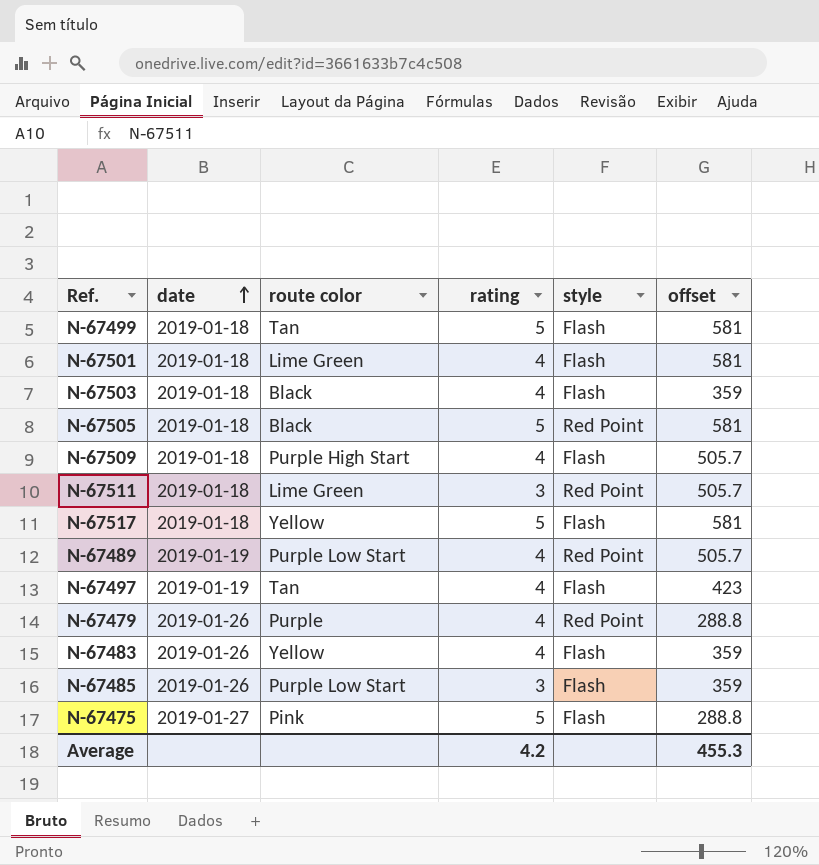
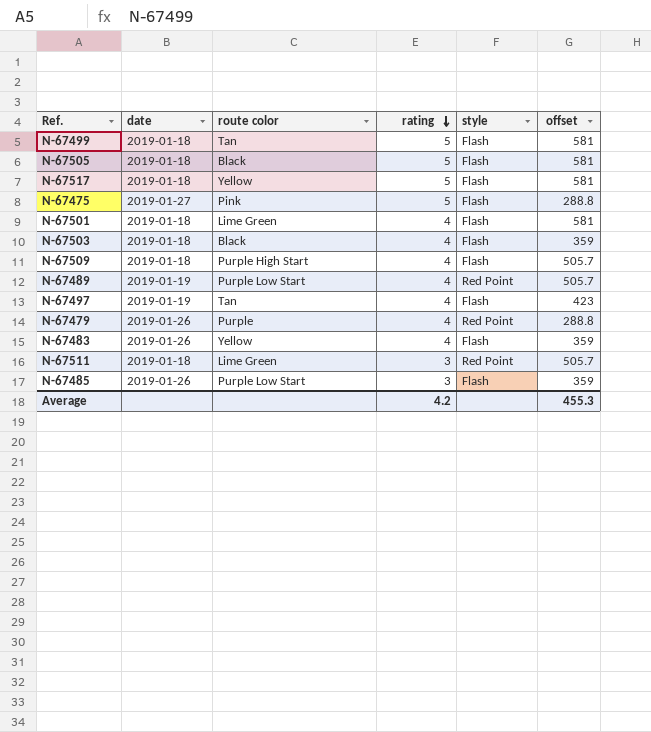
row order: date ascending -> rating descending
N-67505 | style: Red Point -> Flash

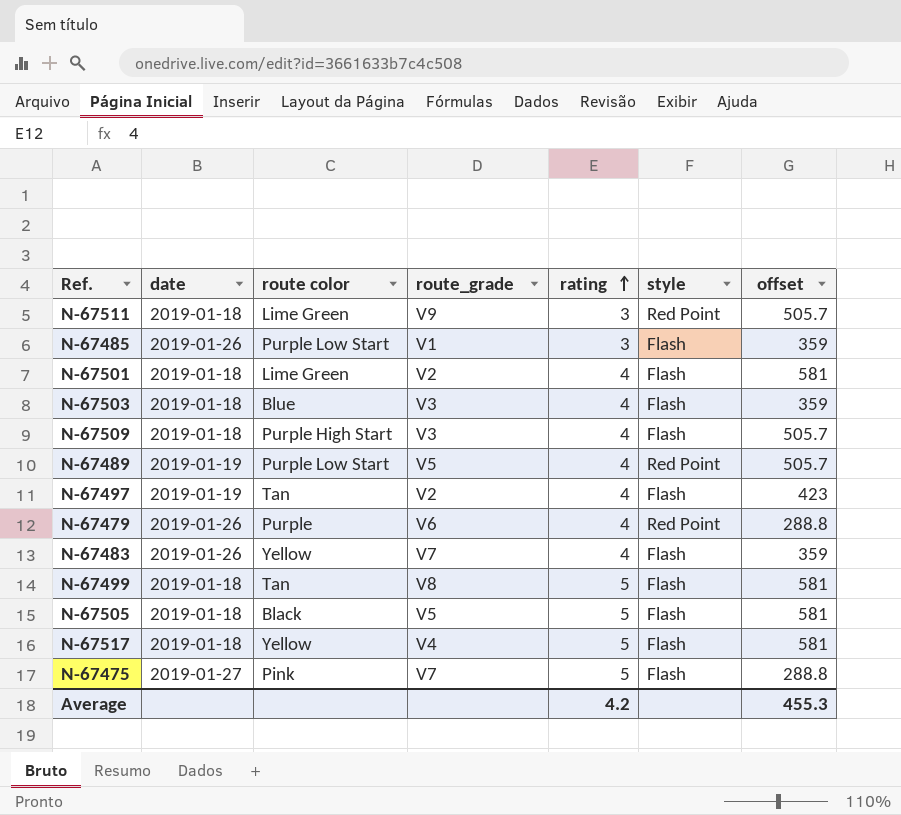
row order: rating descending -> rating ascending
column route_grade | position: none -> 4
N-67503 | route color: Black -> Blue

